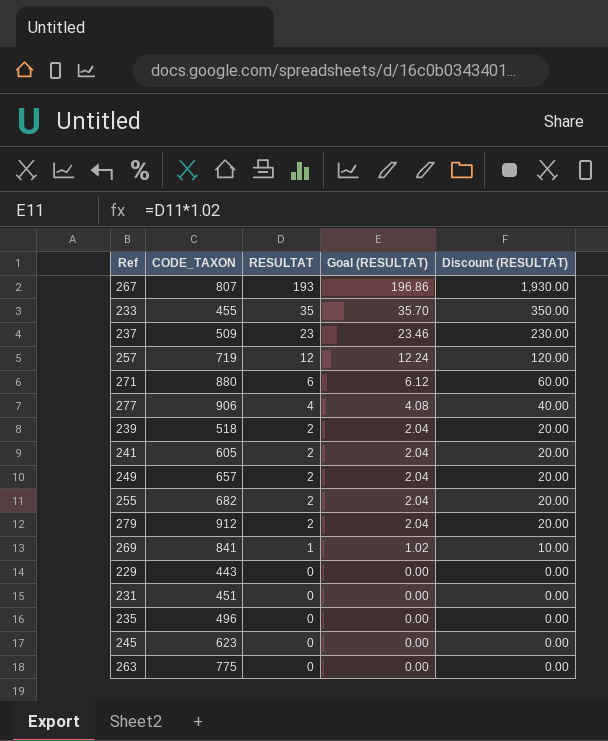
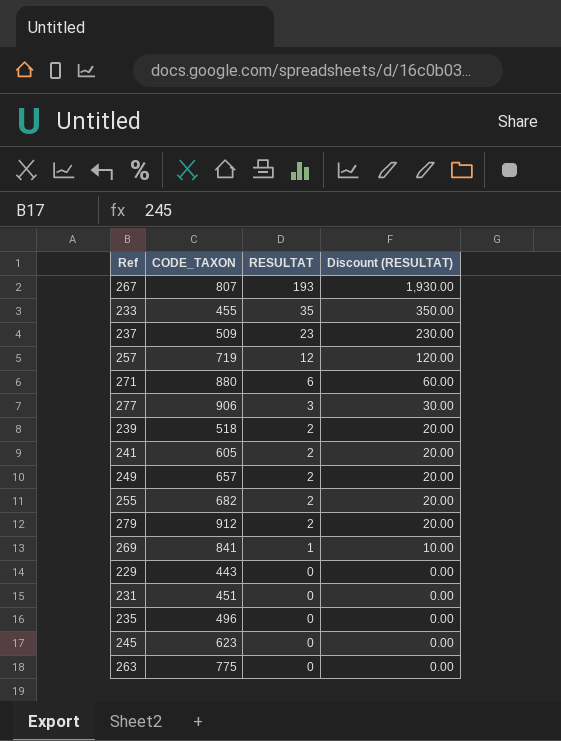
column Goal (RESULTAT) | formula: [RESULTAT] * 1.02 -> none
277 | RESULTAT: 4 -> 3
277 | Discount (RESULTAT): 40.00 -> 30.00

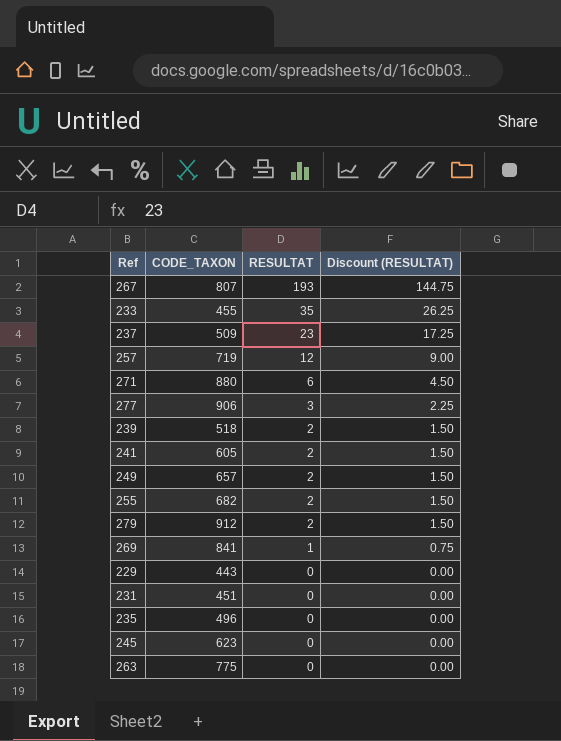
column Discount (RESULTAT) | formula: [RESULTAT] * 10 -> [RESULTAT] * 0.75

